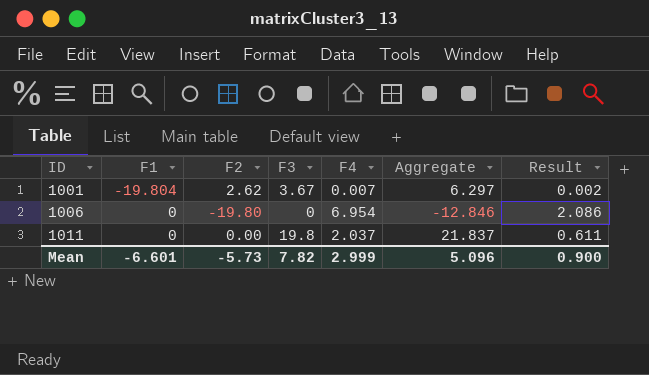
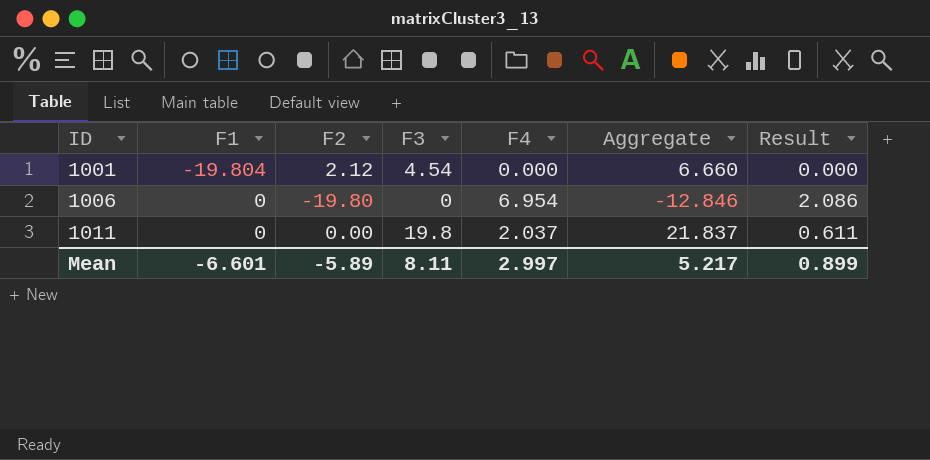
1001 | F2: 2.62 -> 2.12
1001 | F3: 3.67 -> 4.54
1001 | F4: 0.007 -> 0.000
1001 | Aggregate: 6.297 -> 6.660
1001 | Result: 0.002 -> 0.000
Mean | F2: -5.73 -> -5.89
Mean | F3: 7.82 -> 8.11
Mean | F4: 2.999 -> 2.997
Mean | Aggregate: 5.096 -> 5.217
Mean | Result: 0.900 -> 0.899

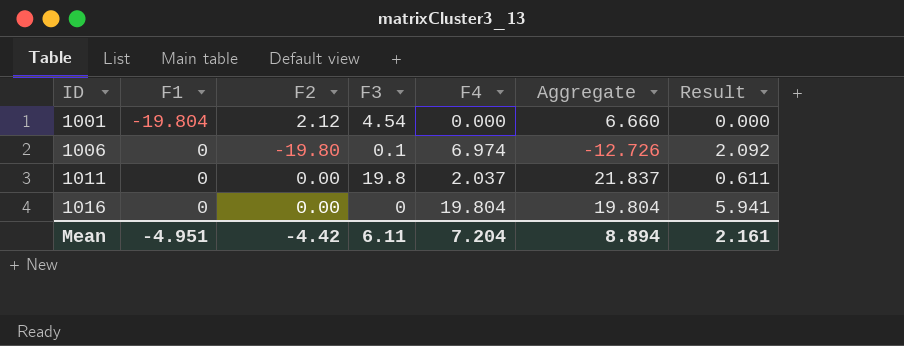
1006 | F3: 0 -> 0.1
1006 | F4: 6.954 -> 6.974
1006 | Aggregate: -12.846 -> -12.726
1006 | Result: 2.086 -> 2.092
row 1016: none -> 0 | 0.00 | 0 | 19.804 | 19.804 | 5.941
Mean | F1: -6.601 -> -4.951
Mean | F2: -5.89 -> -4.42
Mean | F3: 8.11 -> 6.11
Mean | F4: 2.997 -> 7.204
Mean | Aggregate: 5.217 -> 8.894
Mean | Result: 0.899 -> 2.161

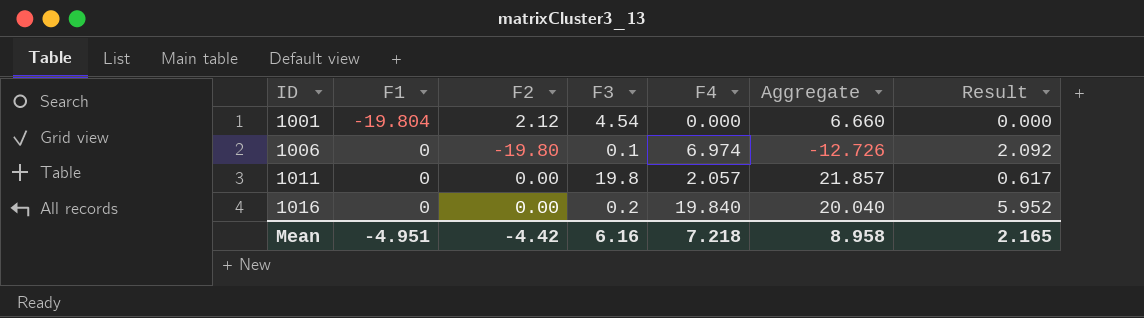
1011 | F4: 2.037 -> 2.057
1011 | Aggregate: 21.837 -> 21.857
1011 | Result: 0.611 -> 0.617
1016 | F3: 0 -> 0.2
1016 | F4: 19.804 -> 19.840
1016 | Aggregate: 19.804 -> 20.040
1016 | Result: 5.941 -> 5.952
Mean | F3: 6.11 -> 6.16
Mean | F4: 7.204 -> 7.218
Mean | Aggregate: 8.894 -> 8.958
Mean | Result: 2.161 -> 2.165

